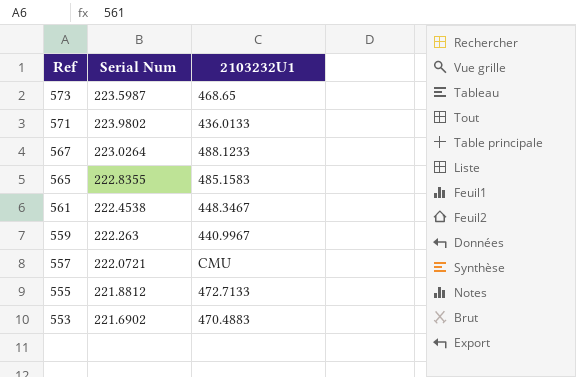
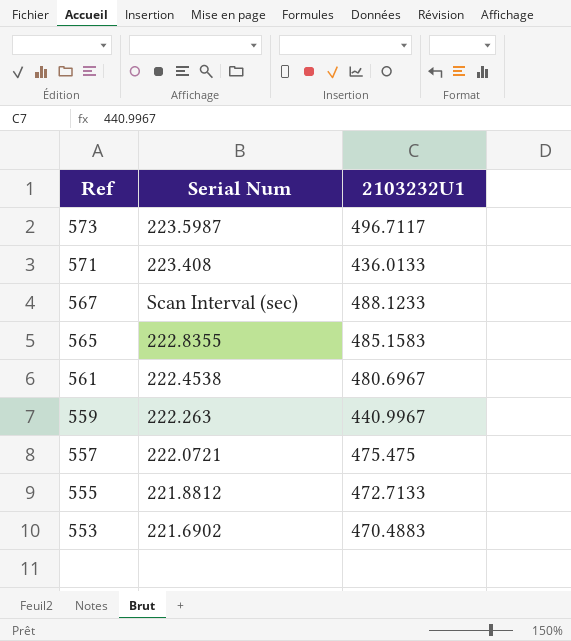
573 | 2103232U1: 468.65 -> 496.7117
571 | Serial Num: 223.9802 -> 223.408
567 | Serial Num: 223.0264 -> Scan Interval (sec)
561 | 2103232U1: 448.3467 -> 480.6967
557 | 2103232U1: CMU -> 475.475

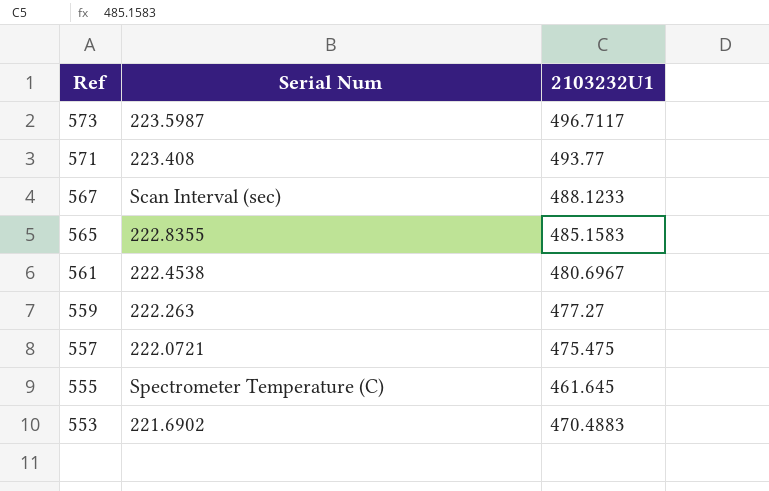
571 | 2103232U1: 436.0133 -> 493.77
559 | 2103232U1: 440.9967 -> 477.27
555 | Serial Num: 221.8812 -> Spectrometer Temperature (C)
555 | 2103232U1: 472.7133 -> 461.645

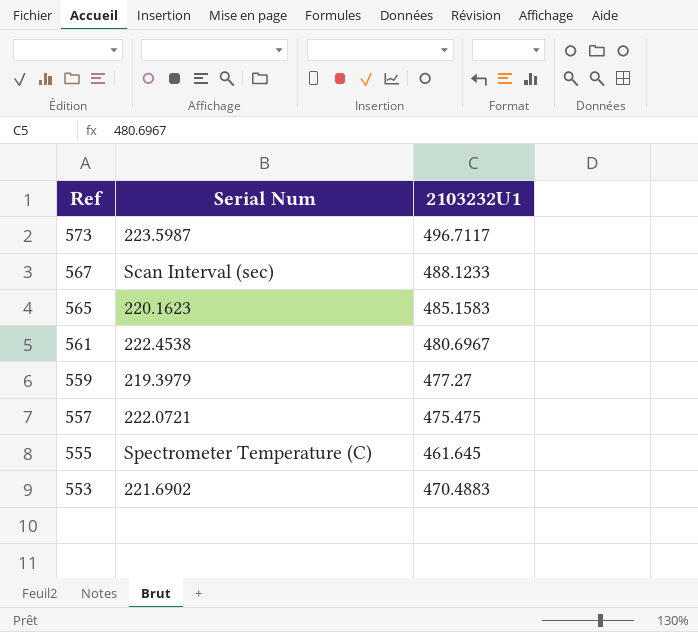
row 571: 223.408 | 493.77 -> none
565 | Serial Num: 222.8355 -> 220.1623
559 | Serial Num: 222.263 -> 219.3979

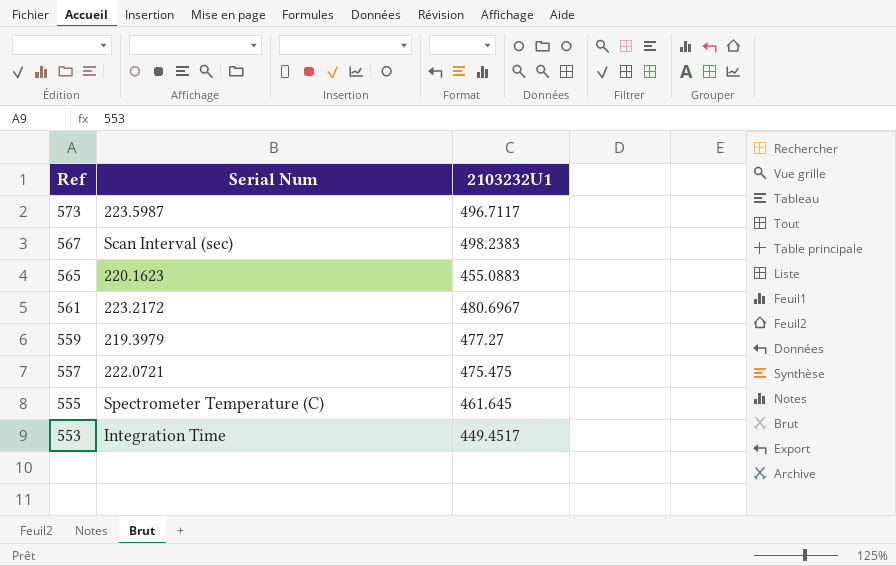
567 | 2103232U1: 488.1233 -> 498.2383
565 | 2103232U1: 485.1583 -> 455.0883
561 | Serial Num: 222.4538 -> 223.2172
553 | Serial Num: 221.6902 -> Integration Time
553 | 2103232U1: 470.4883 -> 449.4517

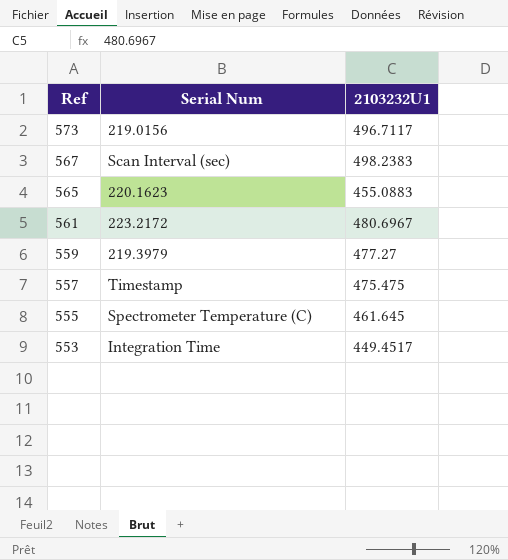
573 | Serial Num: 223.5987 -> 219.0156
557 | Serial Num: 222.0721 -> Timestamp

